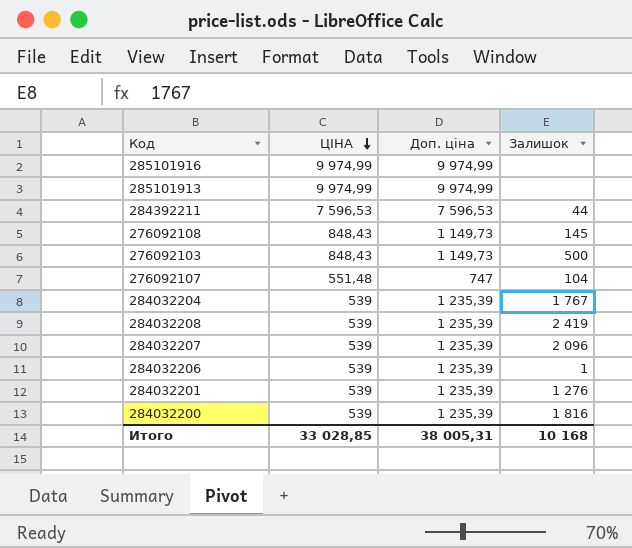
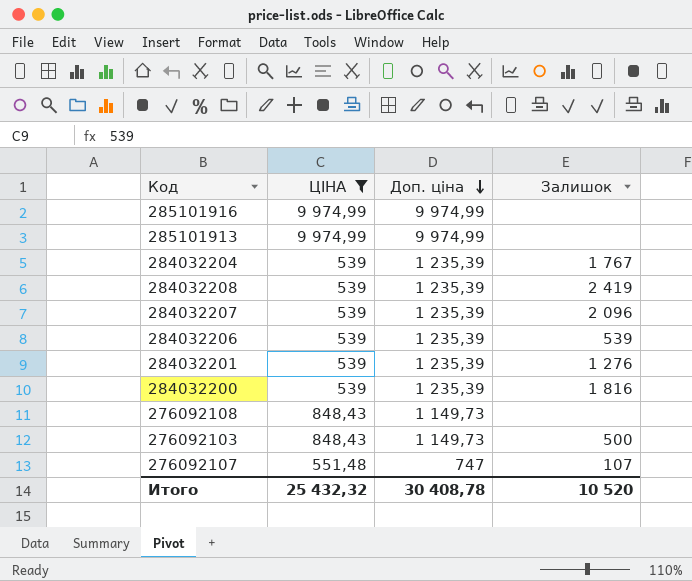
filter: none -> ЦІНА != 7 596,53
row order: ЦІНА descending -> Доп. ціна descending
284032206 | Залишок: 1 -> 539
276092108 | Залишок: 145 -> none
276092107 | Залишок: 104 -> 107
Итого | ЦІНА: 33 028,85 -> 25 432,32
Итого | Доп. ціна: 38 005,31 -> 30 408,78
Итого | Залишок: 10 168 -> 10 520

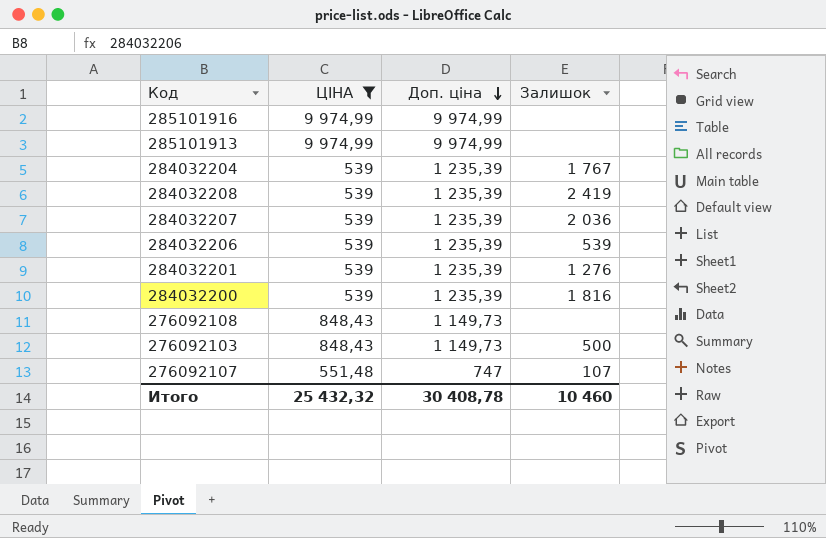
284032207 | Залишок: 2 096 -> 2 036
Итого | Залишок: 10 520 -> 10 460

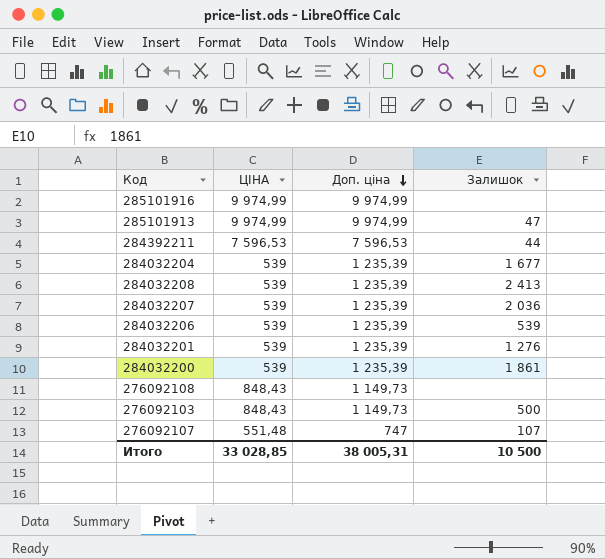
filter: ЦІНА != 7 596,53 -> none
285101913 | Залишок: none -> 47
284032204 | Залишок: 1 767 -> 1 677
284032208 | Залишок: 2 419 -> 2 413
284032200 | Залишок: 1 816 -> 1 861
Итого | ЦІНА: 25 432,32 -> 33 028,85
Итого | Доп. ціна: 30 408,78 -> 38 005,31
Итого | Залишок: 10 460 -> 10 500

